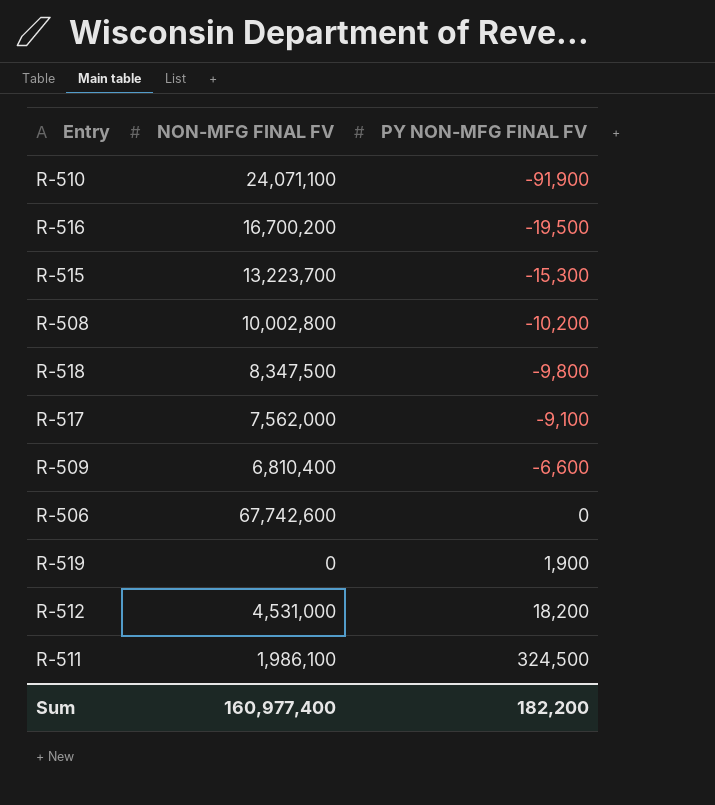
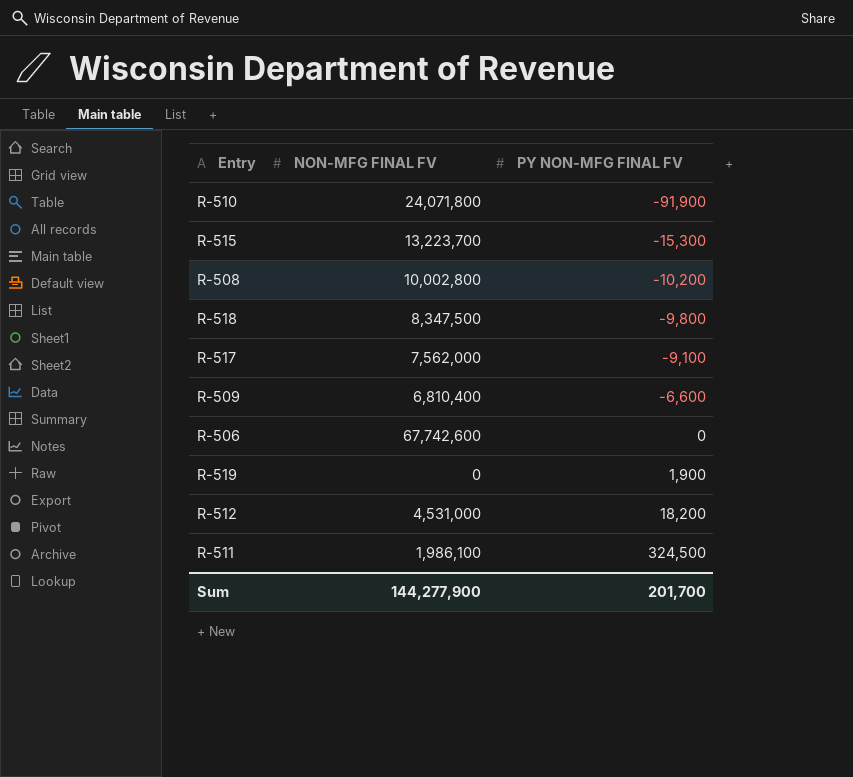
row R-516: 16,700,200 | -19,500 -> none
R-510 | NON-MFG FINAL FV: 24,071,100 -> 24,071,800
Sum | NON-MFG FINAL FV: 160,977,400 -> 144,277,900
Sum | PY NON-MFG FINAL FV: 182,200 -> 201,700

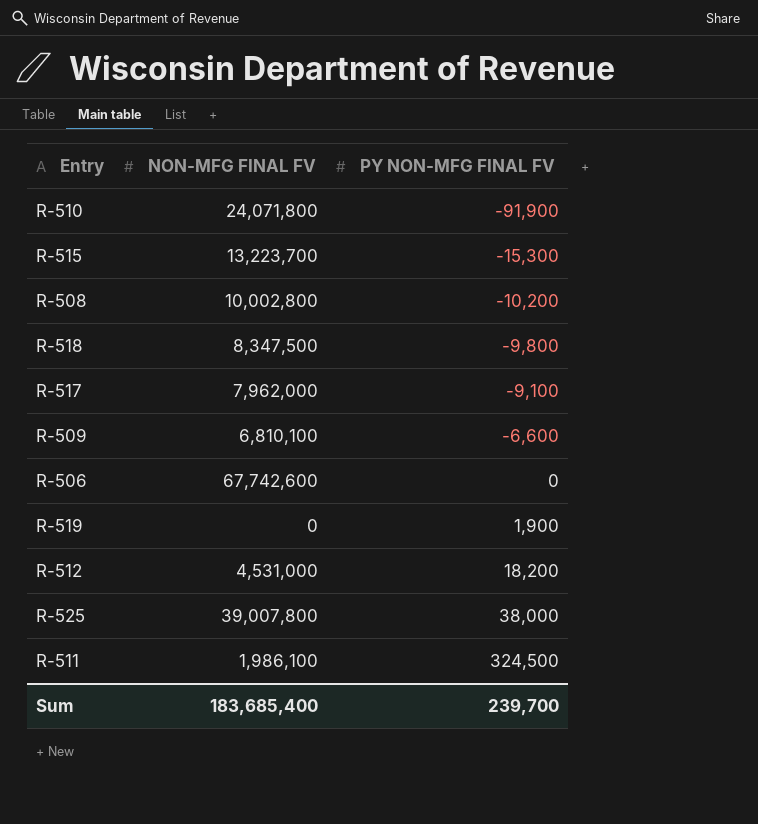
R-517 | NON-MFG FINAL FV: 7,562,000 -> 7,962,000
R-509 | NON-MFG FINAL FV: 6,810,400 -> 6,810,100
row R-525: none -> 39,007,800 | 38,000
Sum | NON-MFG FINAL FV: 144,277,900 -> 183,685,400
Sum | PY NON-MFG FINAL FV: 201,700 -> 239,700

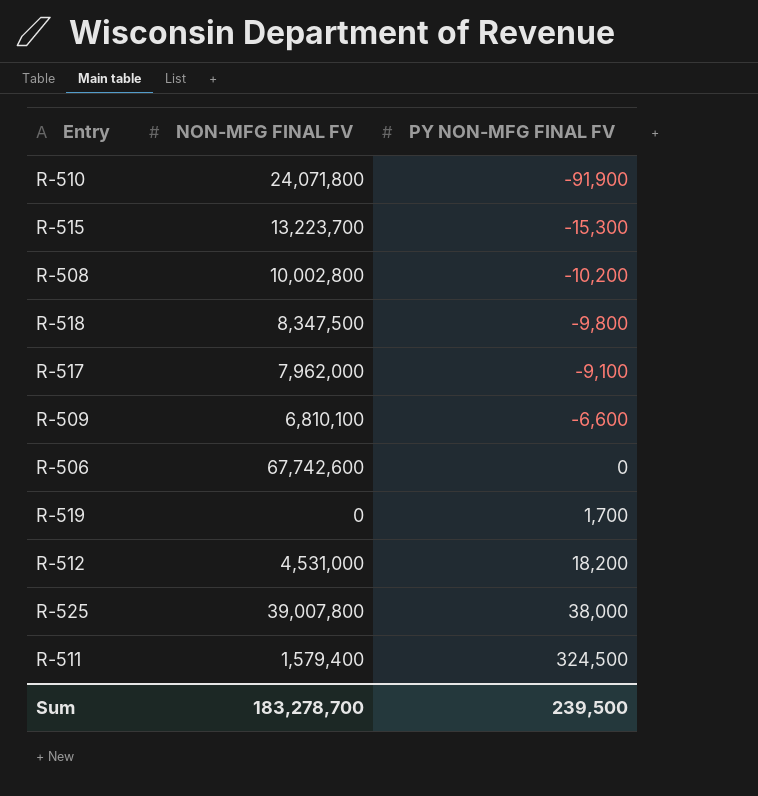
R-519 | PY NON-MFG FINAL FV: 1,900 -> 1,700
R-511 | NON-MFG FINAL FV: 1,986,100 -> 1,579,400
Sum | NON-MFG FINAL FV: 183,685,400 -> 183,278,700
Sum | PY NON-MFG FINAL FV: 239,700 -> 239,500

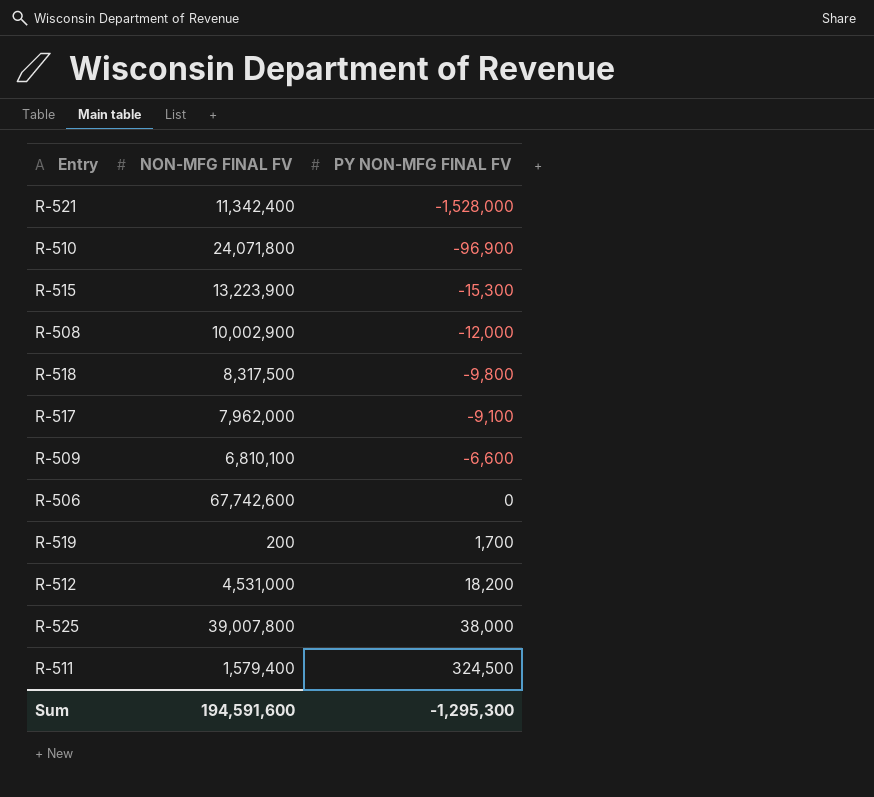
row R-521: none -> 11,342,400 | -1,528,000
R-510 | PY NON-MFG FINAL FV: -91,900 -> -96,900
R-515 | NON-MFG FINAL FV: 13,223,700 -> 13,223,900
R-508 | NON-MFG FINAL FV: 10,002,800 -> 10,002,900
R-508 | PY NON-MFG FINAL FV: -10,200 -> -12,000
R-518 | NON-MFG FINAL FV: 8,347,500 -> 8,317,500
R-519 | NON-MFG FINAL FV: 0 -> 200
Sum | NON-MFG FINAL FV: 183,278,700 -> 194,591,600
Sum | PY NON-MFG FINAL FV: 239,500 -> -1,295,300

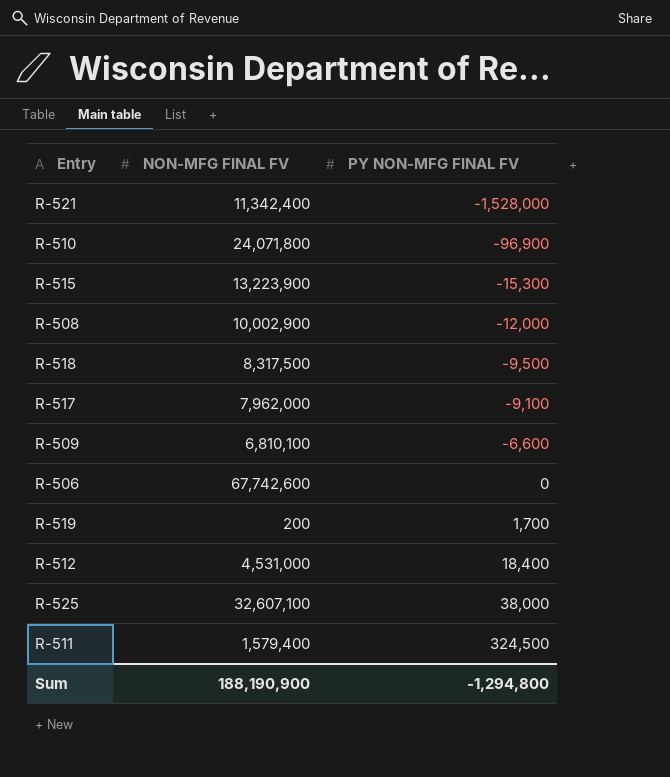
R-518 | PY NON-MFG FINAL FV: -9,800 -> -9,500
R-512 | PY NON-MFG FINAL FV: 18,200 -> 18,400
R-525 | NON-MFG FINAL FV: 39,007,800 -> 32,607,100
Sum | NON-MFG FINAL FV: 194,591,600 -> 188,190,900
Sum | PY NON-MFG FINAL FV: -1,295,300 -> -1,294,800

